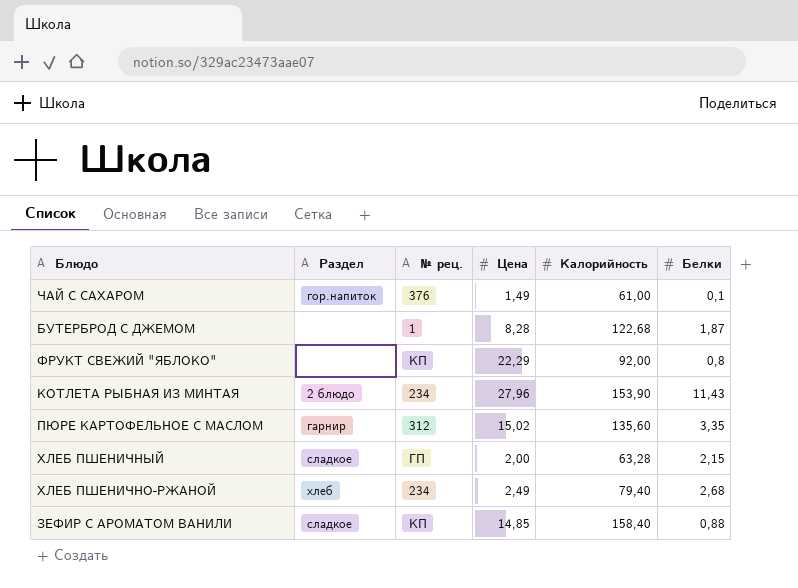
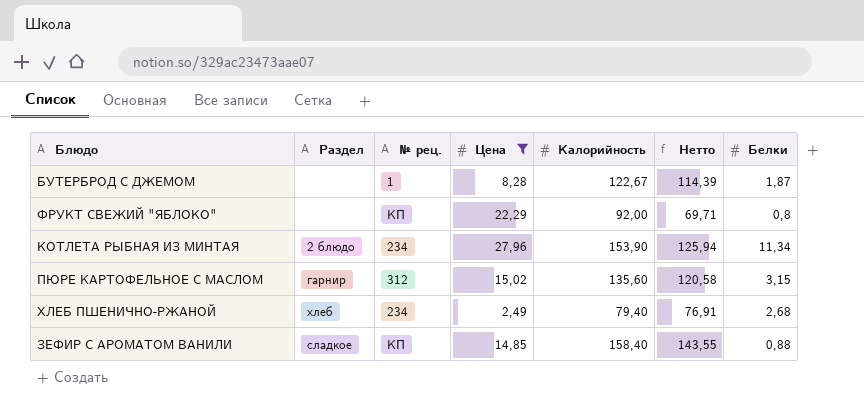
filter: none -> Цена >= 2,49
column Нетто | formula: none -> [Калорийность] - [Цена]
БУТЕРБРОД С ДЖЕМОМ | Калорийность: 122,68 -> 122,67
КОТЛЕТА РЫБНАЯ ИЗ МИНТАЯ | Белки: 11,43 -> 11,34
ПЮРЕ КАРТОФЕЛЬНОЕ С МАСЛОМ | Белки: 3,35 -> 3,15

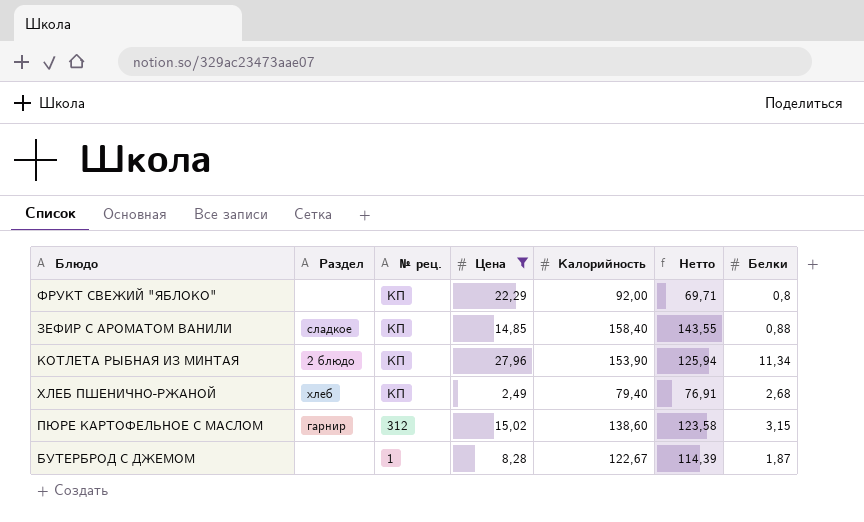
row order: none -> № рец. descending
КОТЛЕТА РЫБНАЯ ИЗ МИНТАЯ | № рец.: 234 -> КП
ХЛЕБ ПШЕНИЧНО-РЖАНОЙ | № рец.: 234 -> КП
ПЮРЕ КАРТОФЕЛЬНОЕ С МАСЛОМ | Калорийность: 135,60 -> 138,60
ПЮРЕ КАРТОФЕЛЬНОЕ С МАСЛОМ | Нетто: 120,58 -> 123,58

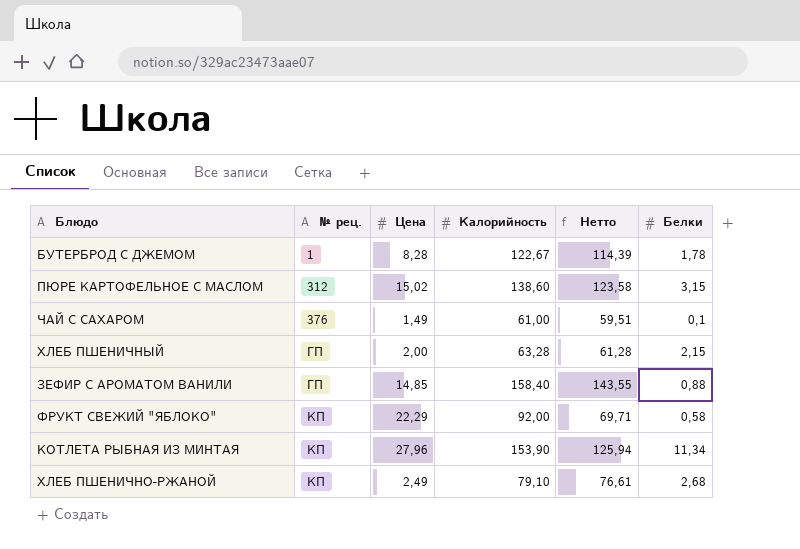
filter: Цена >= 2,49 -> none
row order: № рец. descending -> № рец. ascending
column Раздел | position: 2 -> none
БУТЕРБРОД С ДЖЕМОМ | Белки: 1,87 -> 1,78
ЗЕФИР С АРОМАТОМ ВАНИЛИ | № рец.: КП -> ГП
ФРУКТ СВЕЖИЙ "ЯБЛОКО" | Белки: 0,8 -> 0,58
ХЛЕБ ПШЕНИЧНО-РЖАНОЙ | Калорийность: 79,40 -> 79,10
ХЛЕБ ПШЕНИЧНО-РЖАНОЙ | Нетто: 76,91 -> 76,61

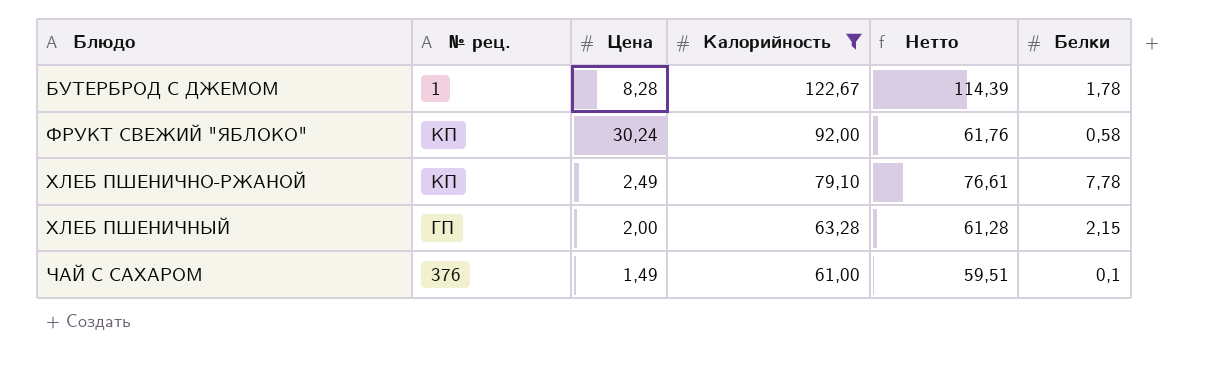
filter: none -> Калорийность <= 122,67
row order: № рец. ascending -> Блюдо ascending
ФРУКТ СВЕЖИЙ "ЯБЛОКО" | Цена: 22,29 -> 30,24
ФРУКТ СВЕЖИЙ "ЯБЛОКО" | Нетто: 69,71 -> 61,76
ХЛЕБ ПШЕНИЧНО-РЖАНОЙ | Белки: 2,68 -> 7,78

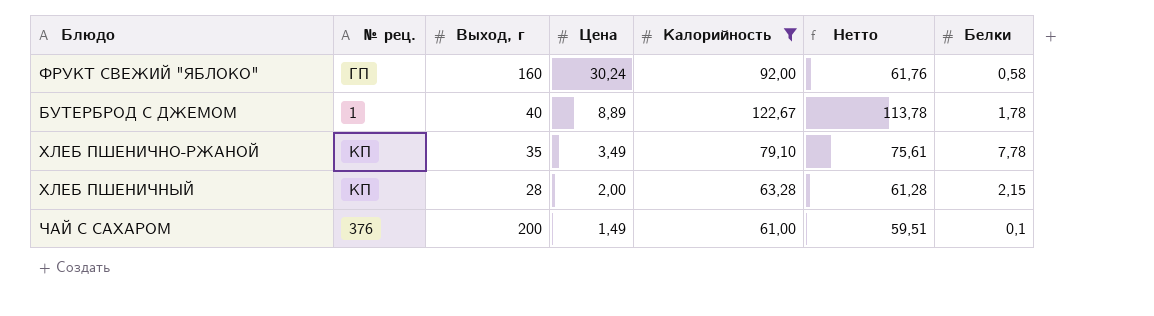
row order: Блюдо ascending -> Цена descending
column Выход, г | position: none -> 3
ФРУКТ СВЕЖИЙ "ЯБЛОКО" | № рец.: КП -> ГП
БУТЕРБРОД С ДЖЕМОМ | Цена: 8,28 -> 8,89
БУТЕРБРОД С ДЖЕМОМ | Нетто: 114,39 -> 113,78
ХЛЕБ ПШЕНИЧНО-РЖАНОЙ | Цена: 2,49 -> 3,49
ХЛЕБ ПШЕНИЧНО-РЖАНОЙ | Нетто: 76,61 -> 75,61
ХЛЕБ ПШЕНИЧНЫЙ | № рец.: ГП -> КП

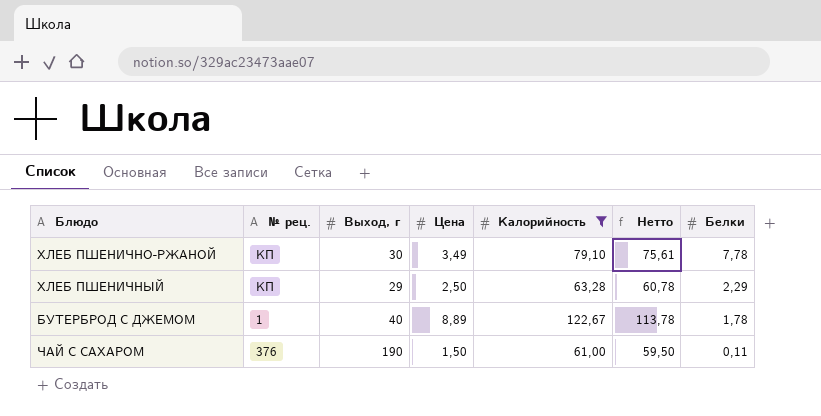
row order: Цена descending -> Белки descending
row ФРУКТ СВЕЖИЙ "ЯБЛОКО": ГП | 160 | 30,24 | 92,00 | 61,76 | 0,58 -> none
ХЛЕБ ПШЕНИЧНО-РЖАНОЙ | Выход, г: 35 -> 30
ХЛЕБ ПШЕНИЧНЫЙ | Выход, г: 28 -> 29
ХЛЕБ ПШЕНИЧНЫЙ | Цена: 2,00 -> 2,50
ХЛЕБ ПШЕНИЧНЫЙ | Нетто: 61,28 -> 60,78
ХЛЕБ ПШЕНИЧНЫЙ | Белки: 2,15 -> 2,29
ЧАЙ С САХАРОМ | Выход, г: 200 -> 190
ЧАЙ С САХАРОМ | Цена: 1,49 -> 1,50
ЧАЙ С САХАРОМ | Нетто: 59,51 -> 59,50
ЧАЙ С САХАРОМ | Белки: 0,1 -> 0,11

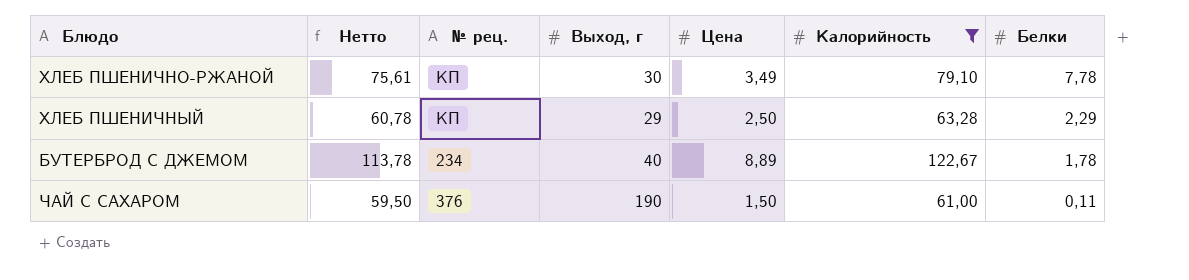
column Нетто | position: 6 -> 2
БУТЕРБРОД С ДЖЕМОМ | № рец.: 1 -> 234

